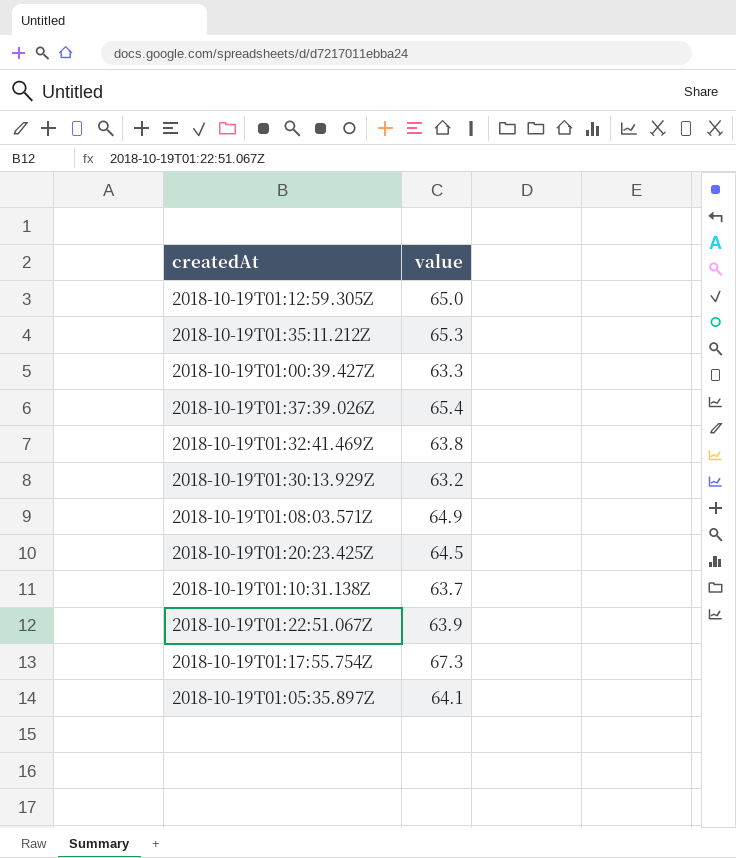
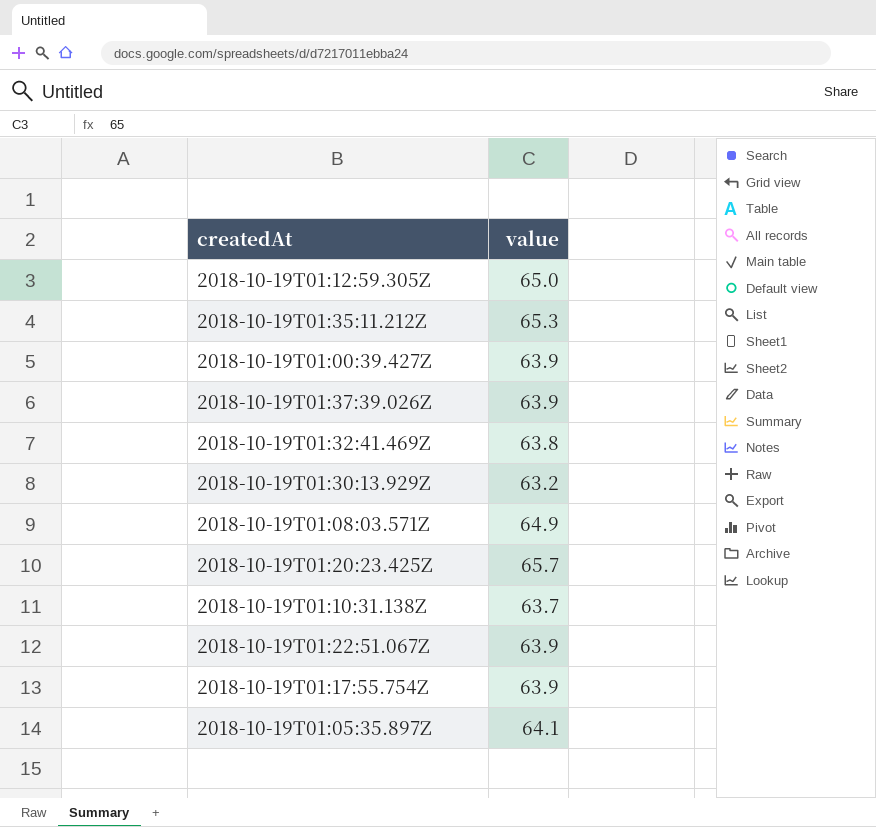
2018-10-19T01:00:39.427Z | value: 63.3 -> 63.9
2018-10-19T01:37:39.026Z | value: 65.4 -> 63.9
2018-10-19T01:20:23.425Z | value: 64.5 -> 65.7
2018-10-19T01:17:55.754Z | value: 67.3 -> 63.9

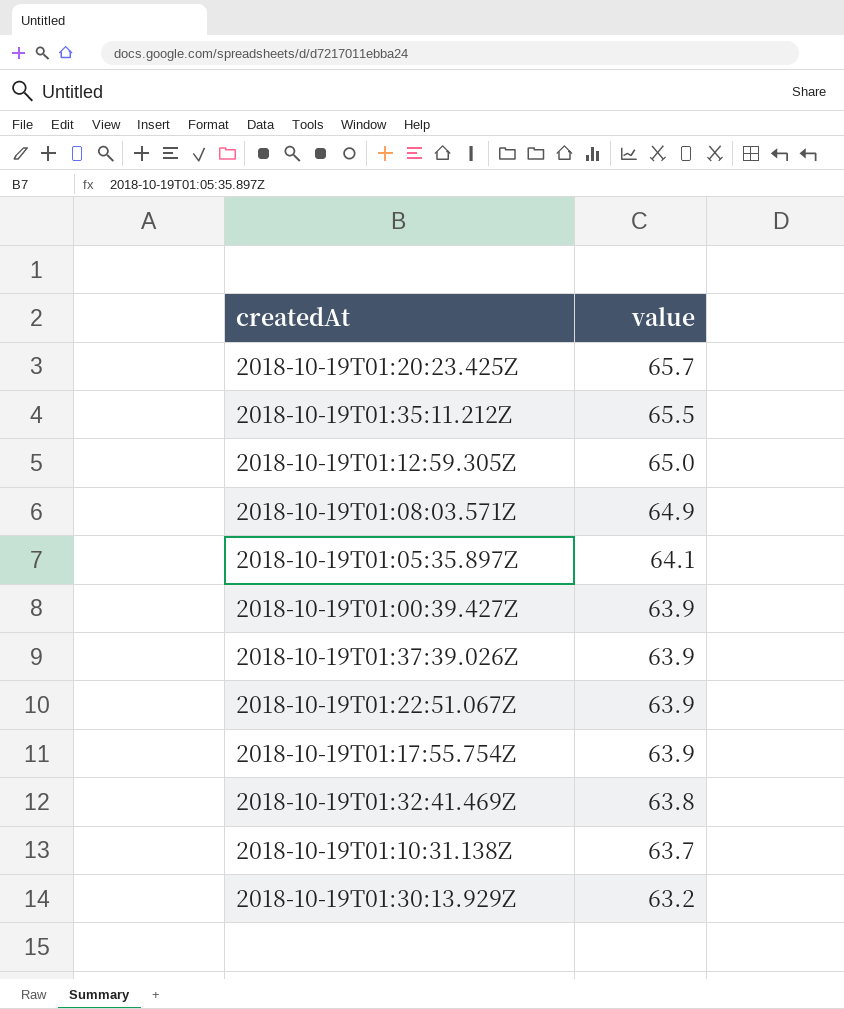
row order: none -> value descending
2018-10-19T01:35:11.212Z | value: 65.3 -> 65.5

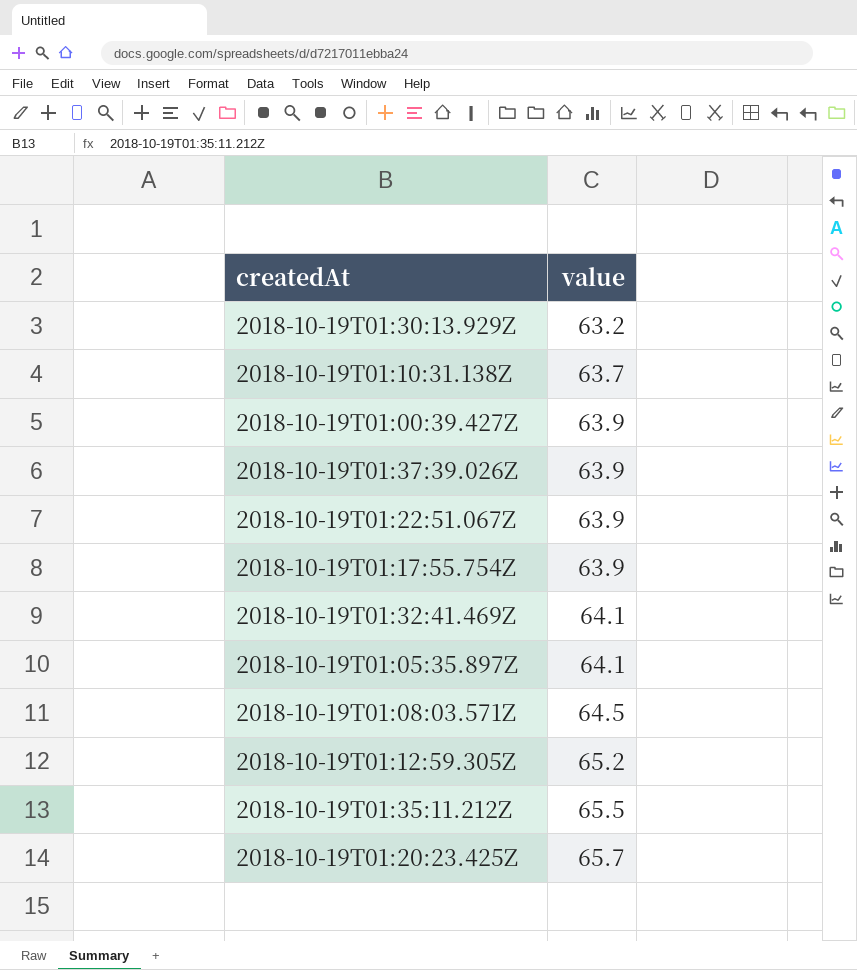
row order: value descending -> value ascending
2018-10-19T01:32:41.469Z | value: 63.8 -> 64.1
2018-10-19T01:08:03.571Z | value: 64.9 -> 64.5
2018-10-19T01:12:59.305Z | value: 65.0 -> 65.2

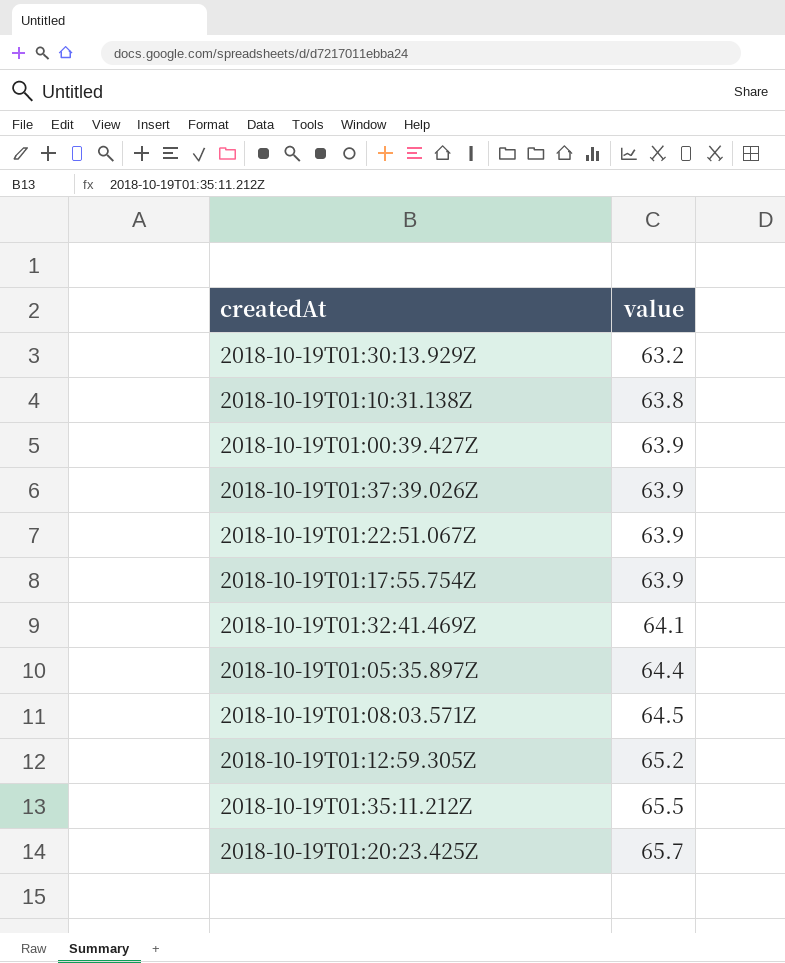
2018-10-19T01:10:31.138Z | value: 63.7 -> 63.8
2018-10-19T01:05:35.897Z | value: 64.1 -> 64.4

